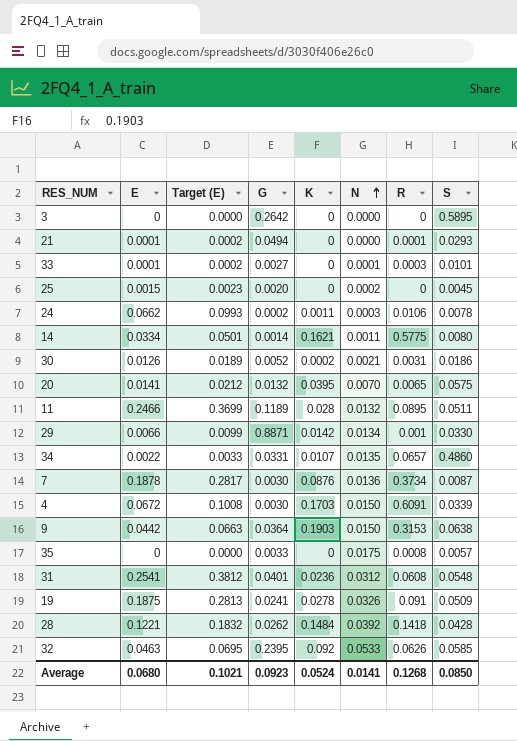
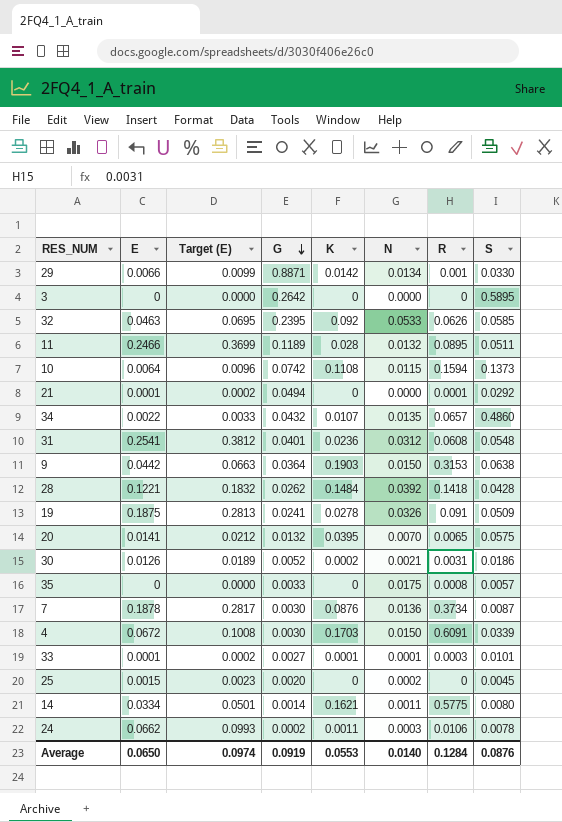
row order: N ascending -> G descending
row 10: none -> 0.0064 | 0.0096 | 0.0742 | 0.1108 | 0.0115 | 0.1594 | 0.1373
21 | S: 0.0293 -> 0.0292
34 | G: 0.0331 -> 0.0432
33 | K: 0 -> 0.0001
Average | E: 0.0680 -> 0.0650
Average | Target (E): 0.1021 -> 0.0974
Average | G: 0.0923 -> 0.0919
Average | K: 0.0524 -> 0.0553
Average | N: 0.0141 -> 0.0140
Average | R: 0.1268 -> 0.1284
Average | S: 0.0850 -> 0.0876

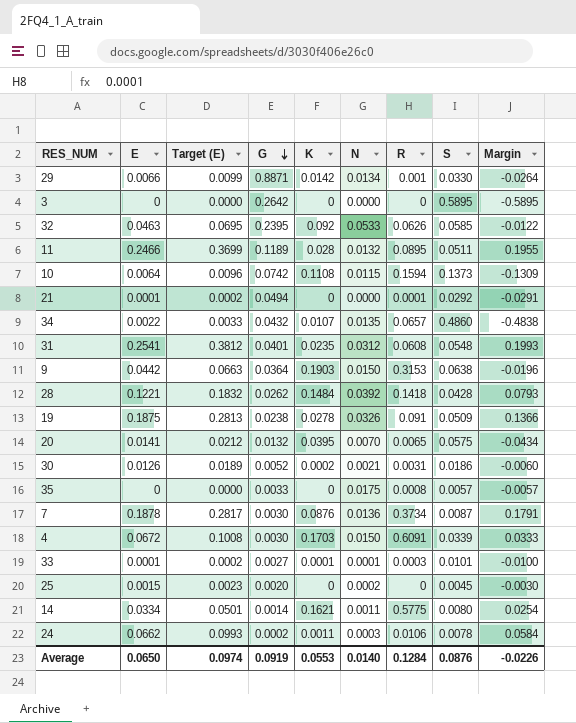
column Margin | formula: none -> [E] - [S]
31 | K: 0.0236 -> 0.0235
19 | G: 0.0241 -> 0.0238

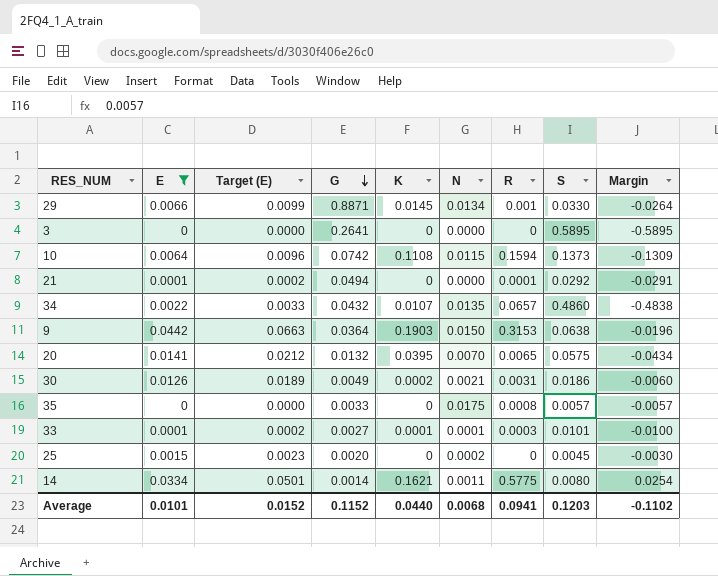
filter: none -> E <= 0.0442
29 | K: 0.0142 -> 0.0145
3 | G: 0.2642 -> 0.2641
30 | G: 0.0052 -> 0.0049
Average | E: 0.0650 -> 0.0101
Average | Target (E): 0.0974 -> 0.0152
Average | G: 0.0919 -> 0.1152
Average | K: 0.0553 -> 0.0440
Average | N: 0.0140 -> 0.0068
Average | R: 0.1284 -> 0.0941
Average | S: 0.0876 -> 0.1203
Average | Margin: -0.0226 -> -0.1102

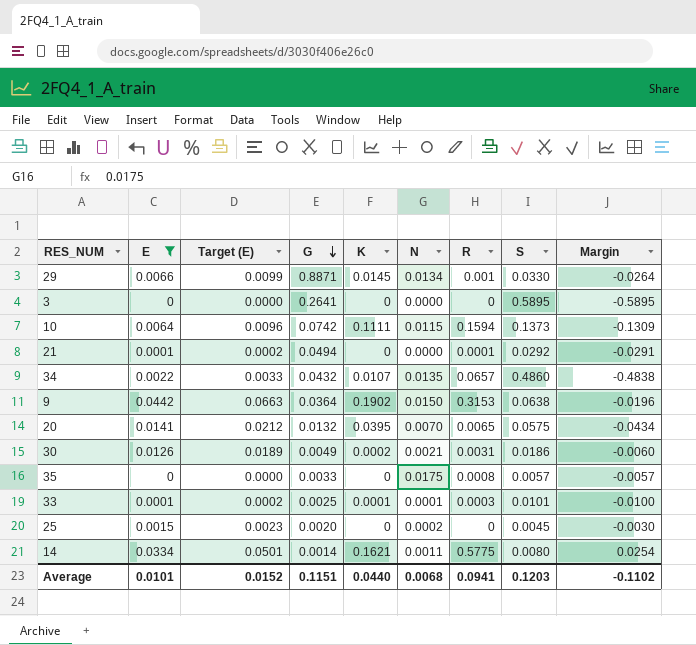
10 | K: 0.1108 -> 0.1111
9 | K: 0.1903 -> 0.1902
33 | G: 0.0027 -> 0.0025
Average | G: 0.1152 -> 0.1151

